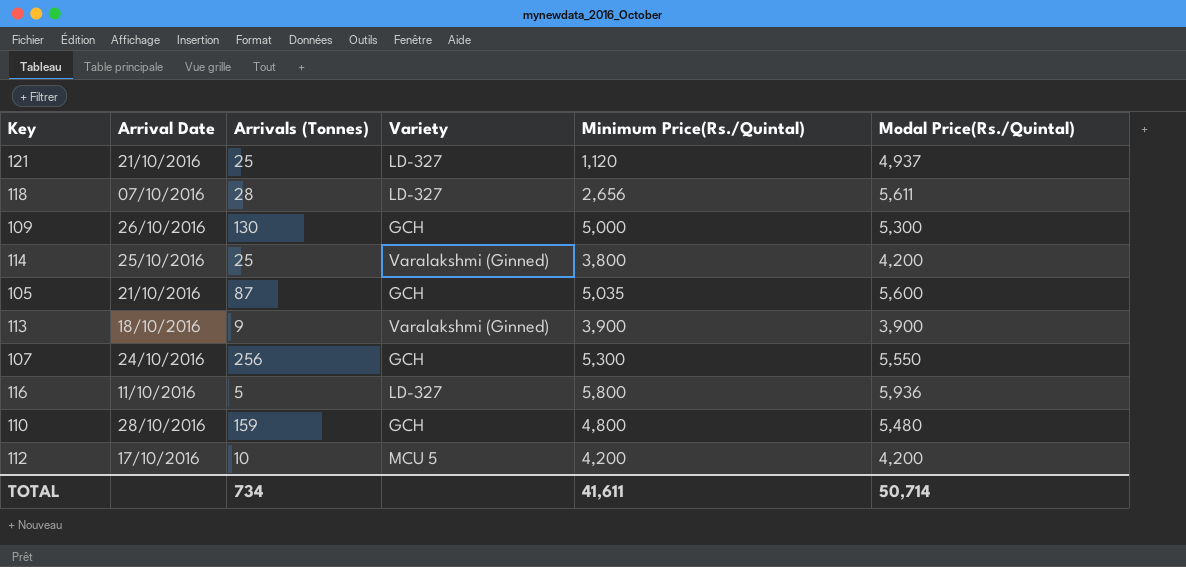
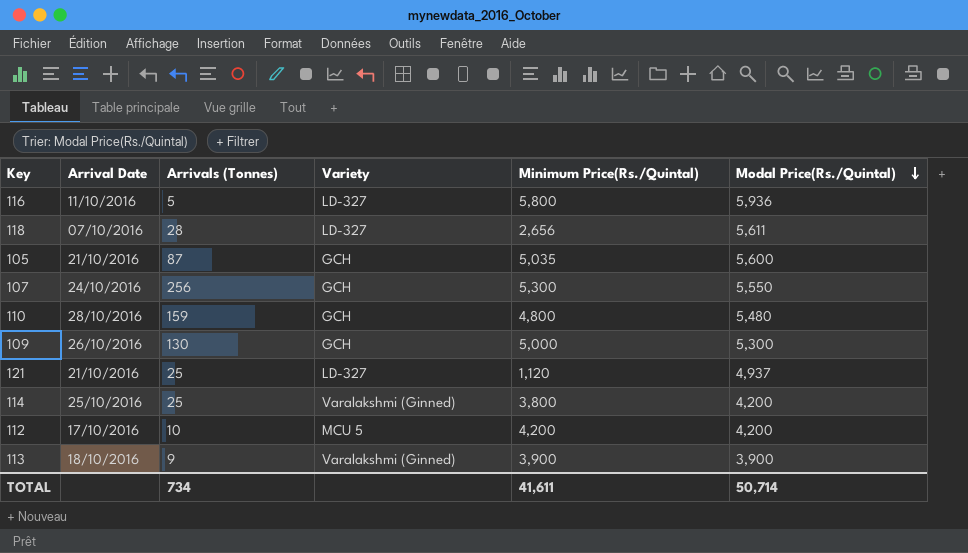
row order: none -> Modal Price(Rs./Quintal) descending

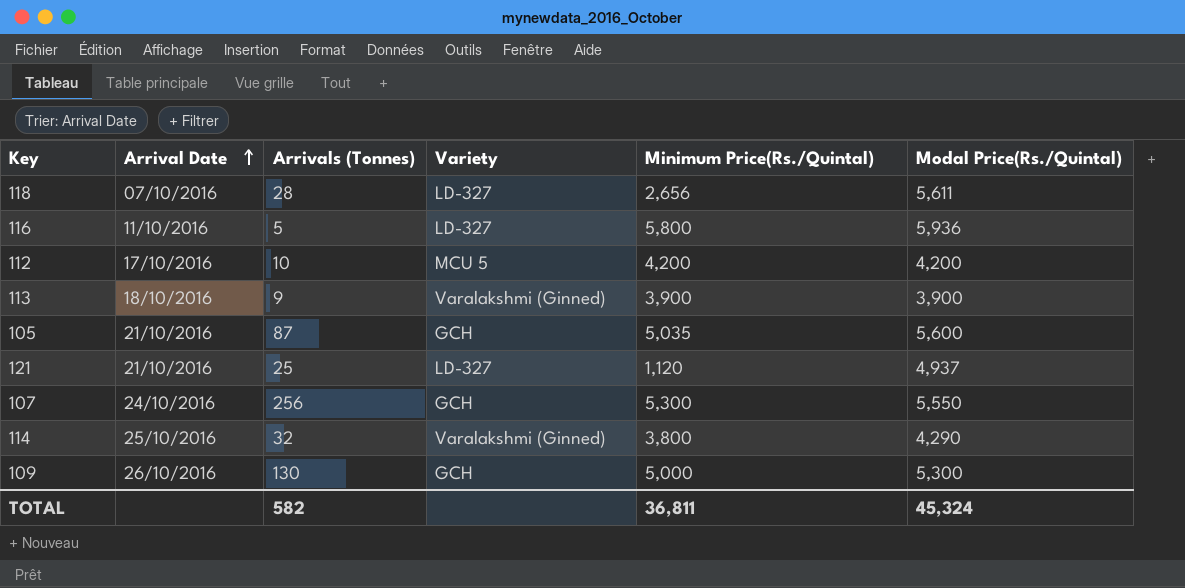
row order: Modal Price(Rs./Quintal) descending -> Arrival Date ascending
row 110: 28/10/2016 | 159 | GCH | 4,800 | 5,480 -> none
114 | Arrivals (Tonnes): 25 -> 32
114 | Modal Price(Rs./Quintal): 4,200 -> 4,290
TOTAL | Arrivals (Tonnes): 734 -> 582
TOTAL | Minimum Price(Rs./Quintal): 41,611 -> 36,811
TOTAL | Modal Price(Rs./Quintal): 50,714 -> 45,324

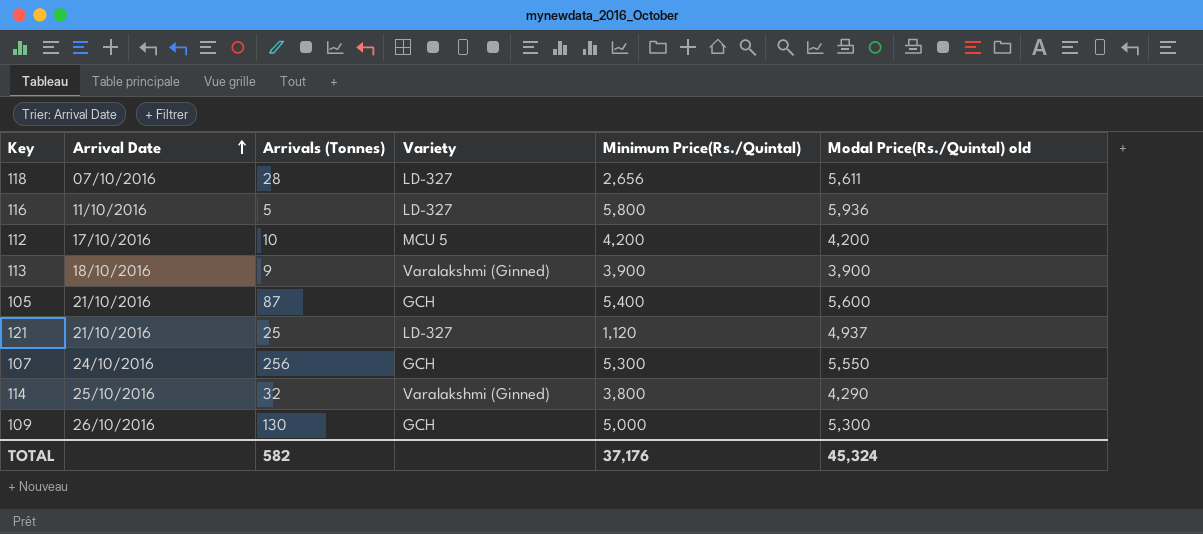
column name: Modal Price(Rs./Quintal) -> Modal Price(Rs./Quintal) old
105 | Minimum Price(Rs./Quintal): 5,035 -> 5,400
TOTAL | Minimum Price(Rs./Quintal): 36,811 -> 37,176

